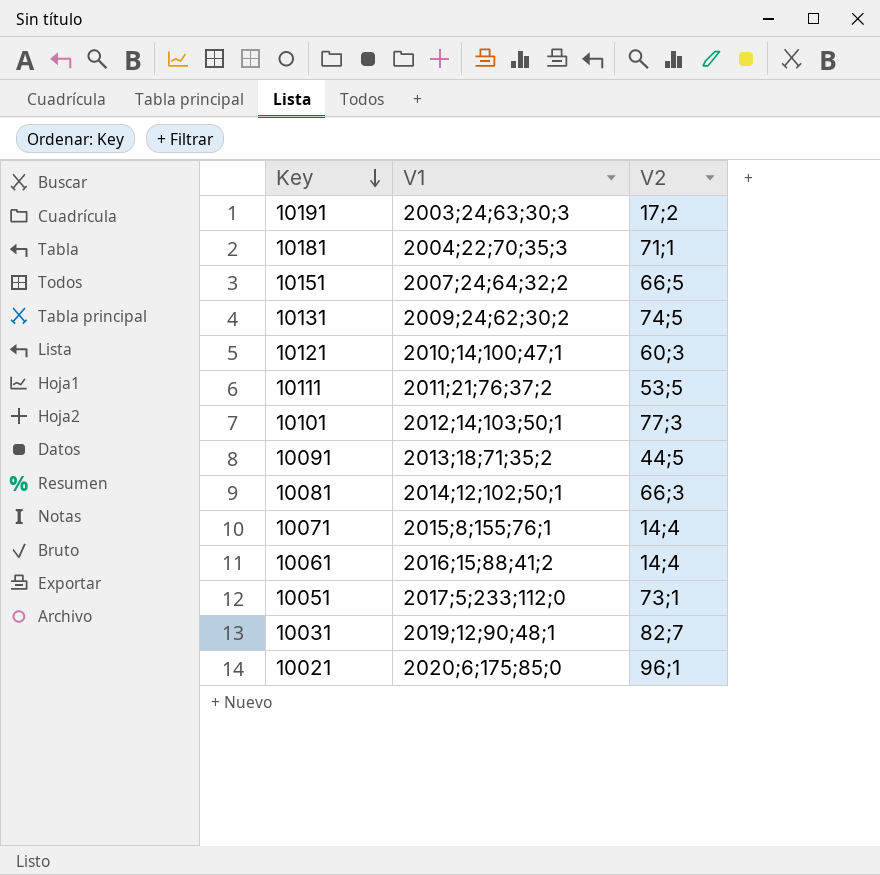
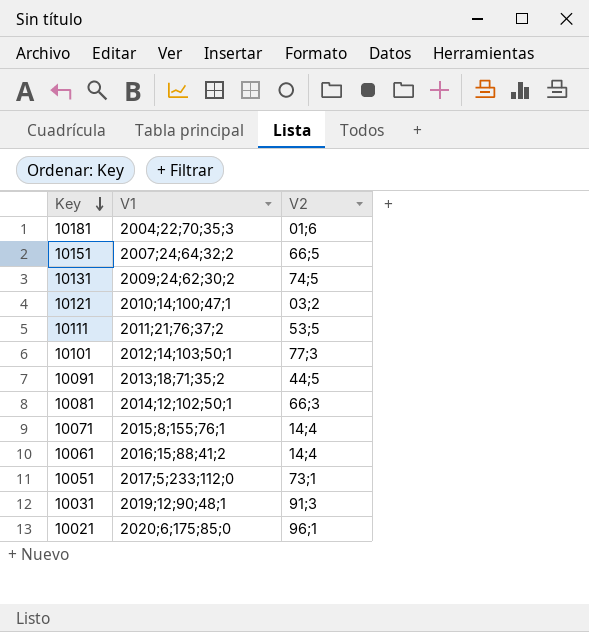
row 10191: 2003;24;63;30;3 | 17;2 -> none
10181 | V2: 71;1 -> 01;6
10121 | V2: 60;3 -> 03;2
10031 | V2: 82;7 -> 91;3

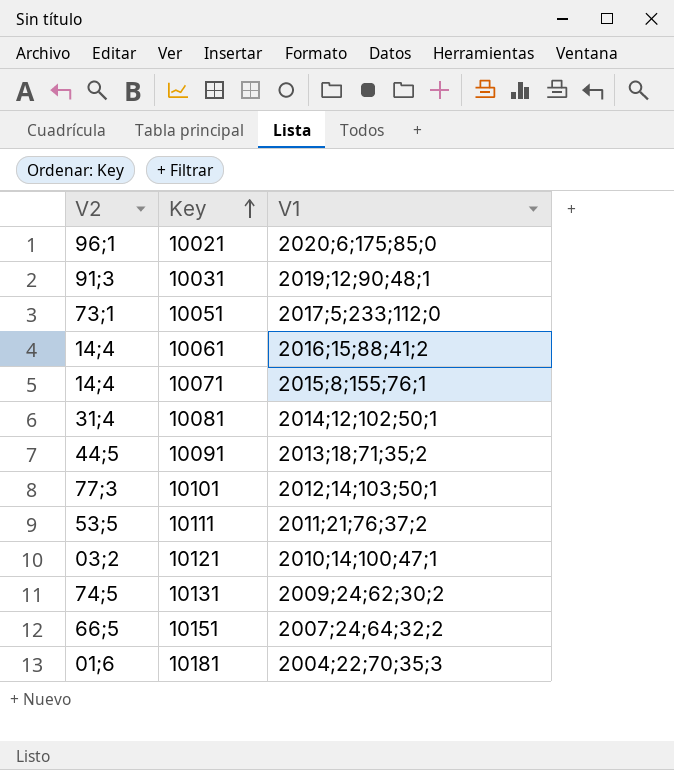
row order: Key descending -> Key ascending
column V2 | position: 3 -> 1
10081 | V2: 66;3 -> 31;4

